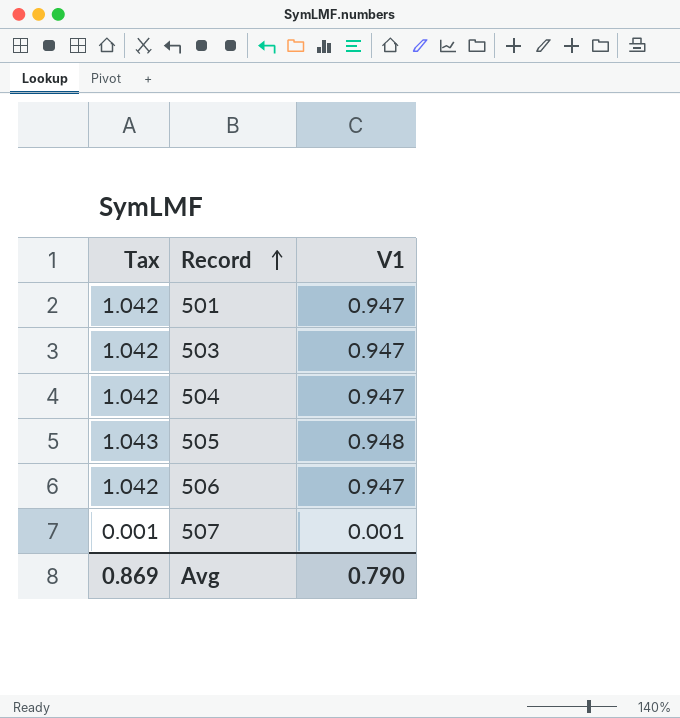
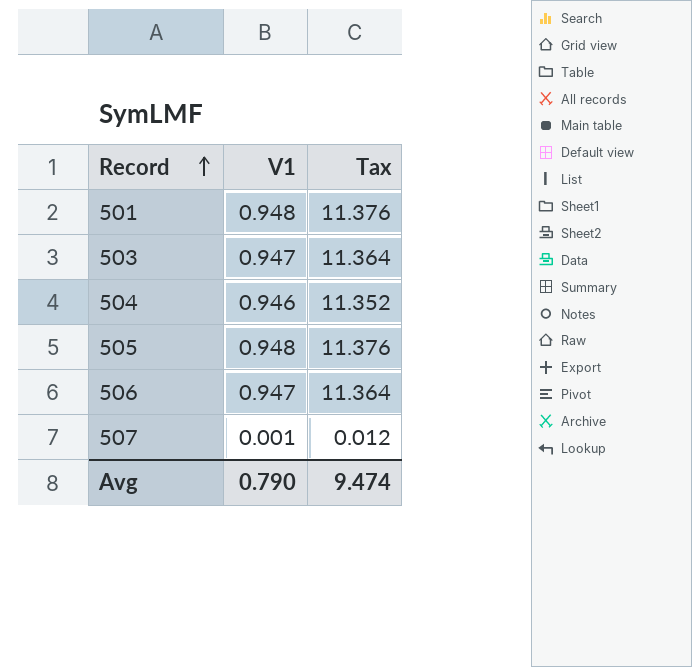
column Tax | formula: [V1] * 1.1 -> [V1] * 12
column Tax | position: 1 -> 3
501 | V1: 0.947 -> 0.948
504 | V1: 0.947 -> 0.946
Avg | Tax: 0.869 -> 9.474

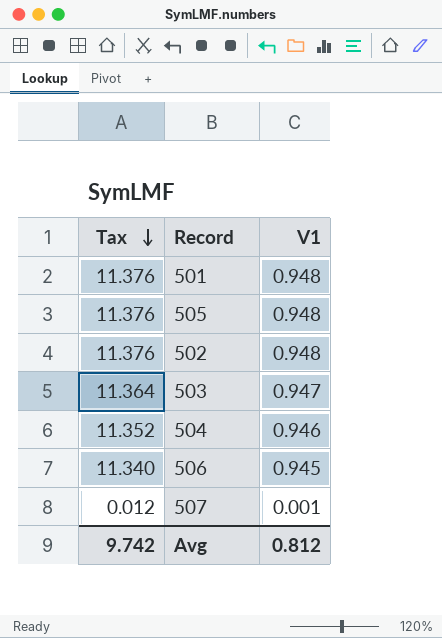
row order: Record ascending -> Tax descending
column Tax | position: 3 -> 1
row 502: none -> 11.376 | 0.948
506 | Tax: 11.364 -> 11.340
506 | V1: 0.947 -> 0.945
Avg | Tax: 9.474 -> 9.742
Avg | V1: 0.790 -> 0.812

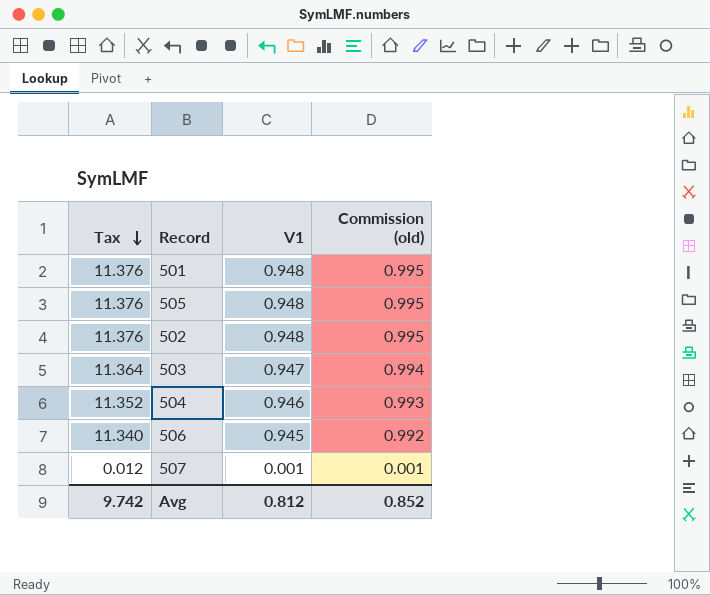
column Commission (old) | formula: none -> [V1] * 1.05

